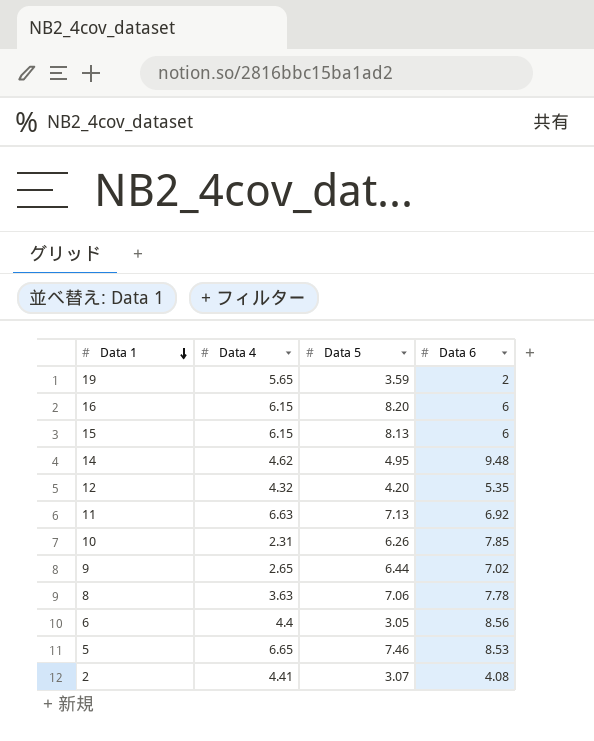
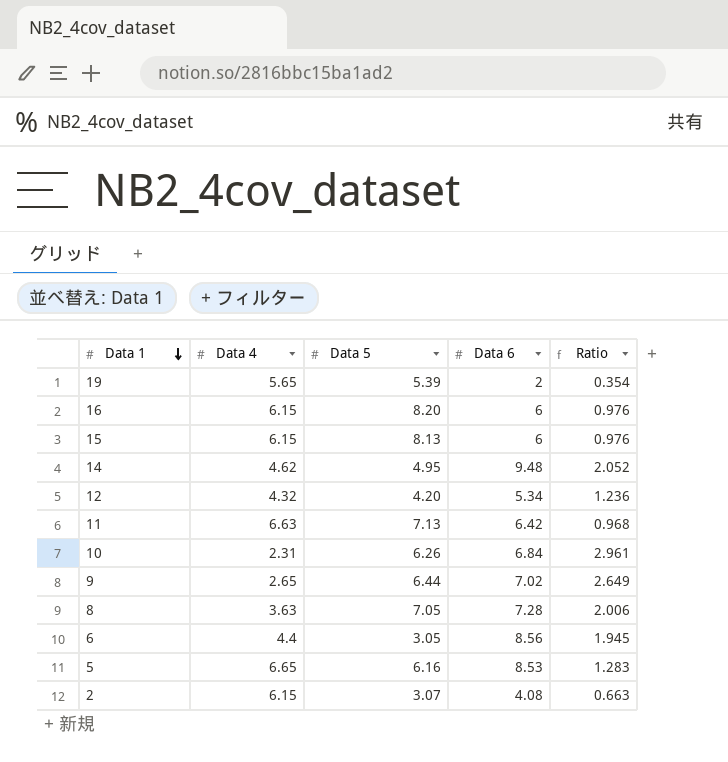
column Ratio | formula: none -> [Data 6] / [Data 4]
19 | Data 5: 3.59 -> 5.39
12 | Data 6: 5.35 -> 5.34
11 | Data 6: 6.92 -> 6.42
10 | Data 6: 7.85 -> 6.84
8 | Data 5: 7.06 -> 7.05
8 | Data 6: 7.78 -> 7.28
5 | Data 5: 7.46 -> 6.16
2 | Data 4: 4.41 -> 6.15

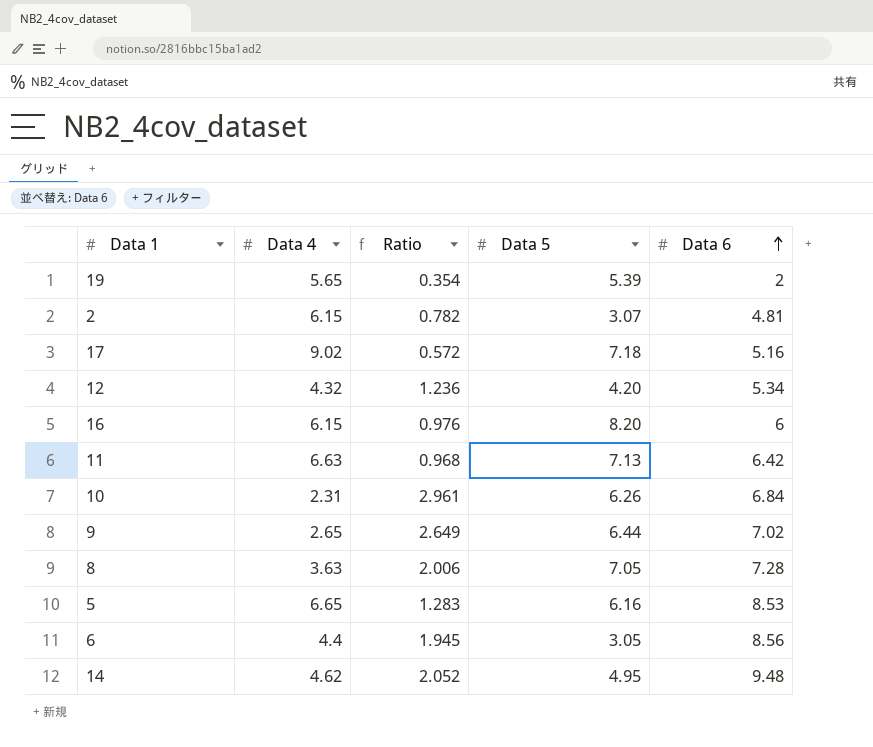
row order: Data 1 descending -> Data 6 ascending
column Ratio | position: 5 -> 3
row 15: 6.15 | 8.13 | 6 | 0.976 -> none
2 | Ratio: 0.663 -> 0.782
2 | Data 6: 4.08 -> 4.81
row 17: none -> 9.02 | 0.572 | 7.18 | 5.16

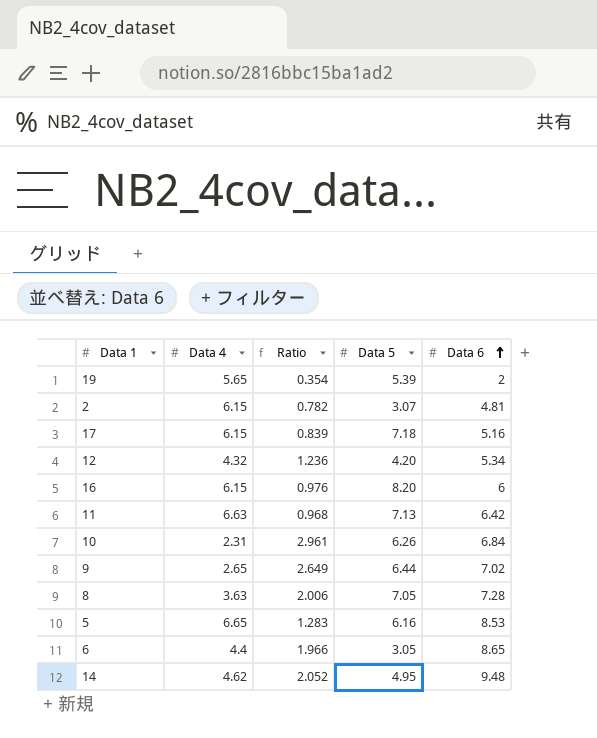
17 | Data 4: 9.02 -> 6.15
17 | Ratio: 0.572 -> 0.839
6 | Ratio: 1.945 -> 1.966
6 | Data 6: 8.56 -> 8.65

